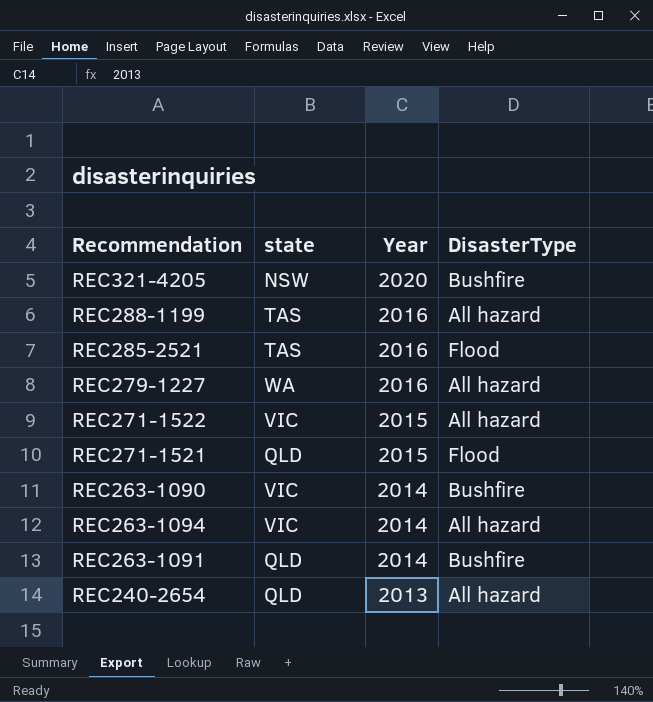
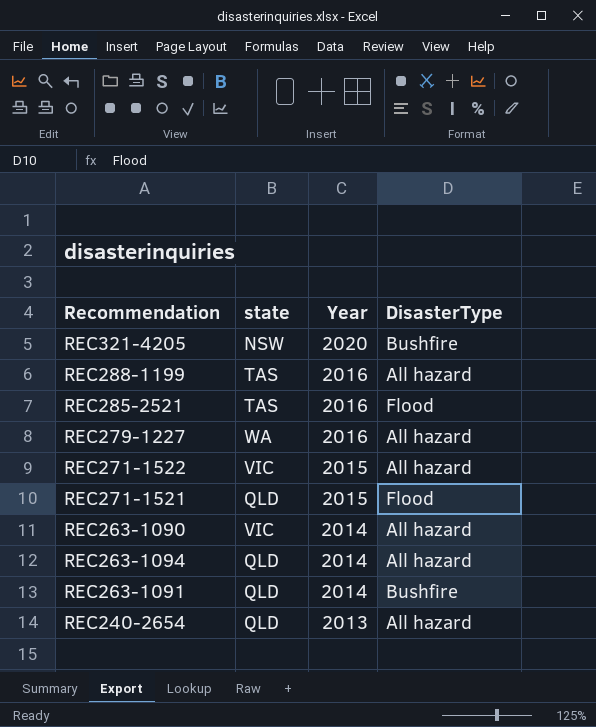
REC263-1090 | DisasterType: Bushfire -> All hazard
REC263-1094 | state: VIC -> QLD

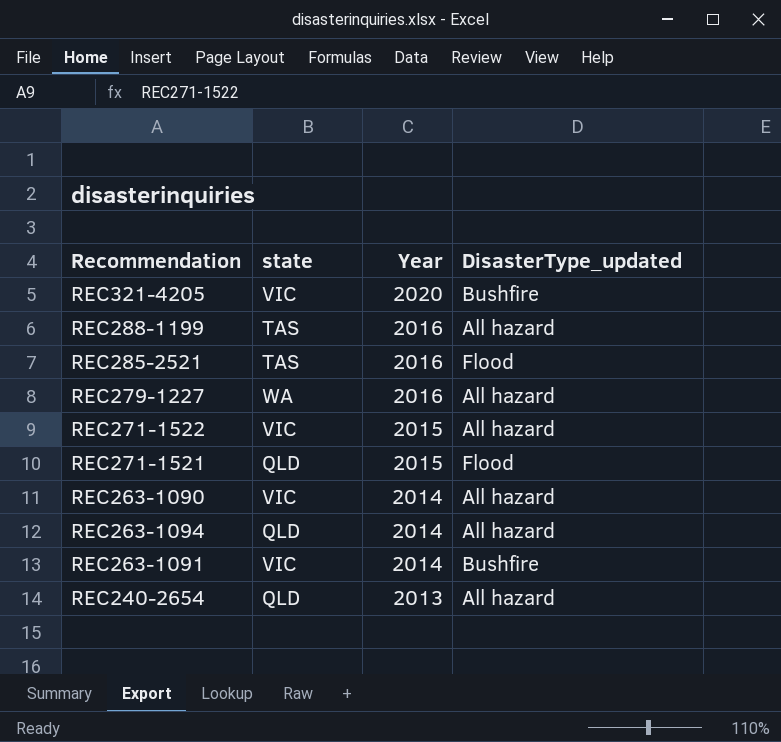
column name: DisasterType -> DisasterType_updated
REC321-4205 | state: NSW -> VIC
REC263-1091 | state: QLD -> VIC

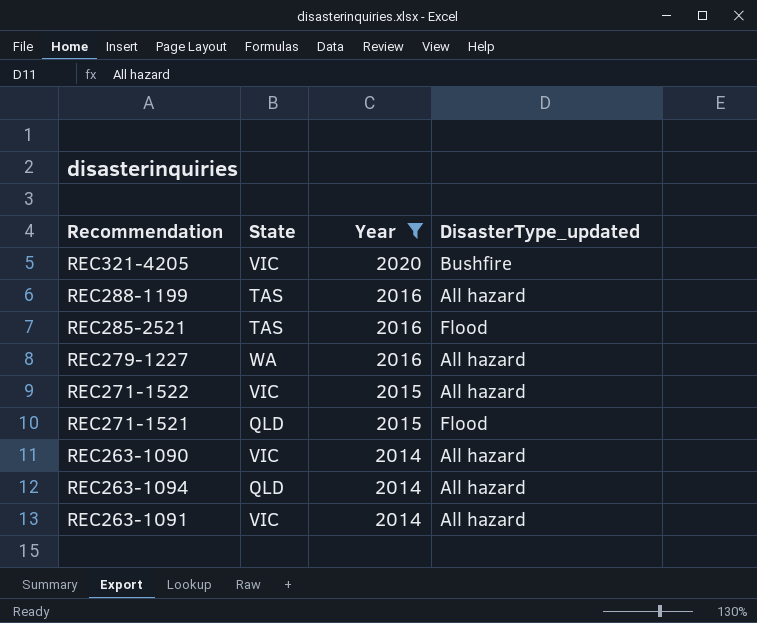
filter: none -> Year != 2013
column name: state -> State
REC263-1091 | DisasterType_updated: Bushfire -> All hazard

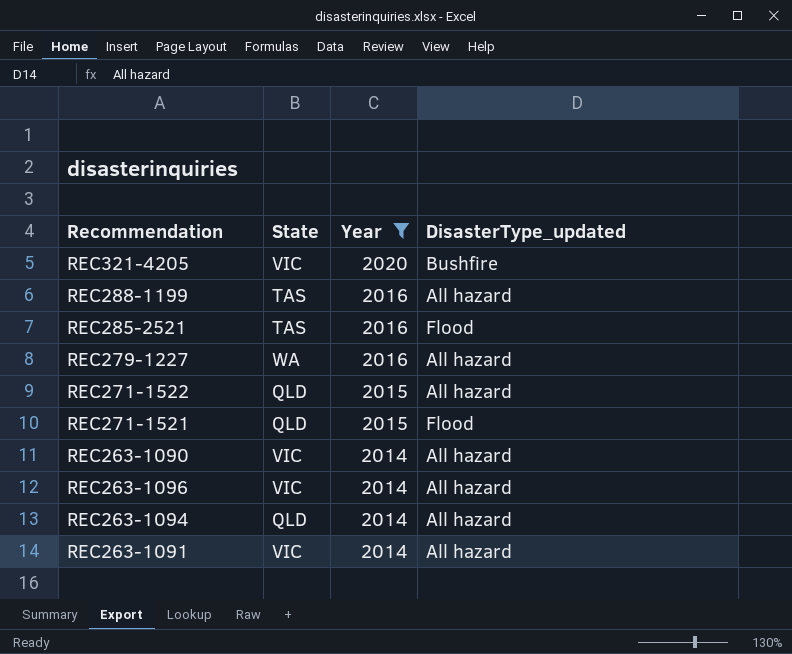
REC271-1522 | State: VIC -> QLD
row REC263-1096: none -> VIC | 2014 | All hazard

